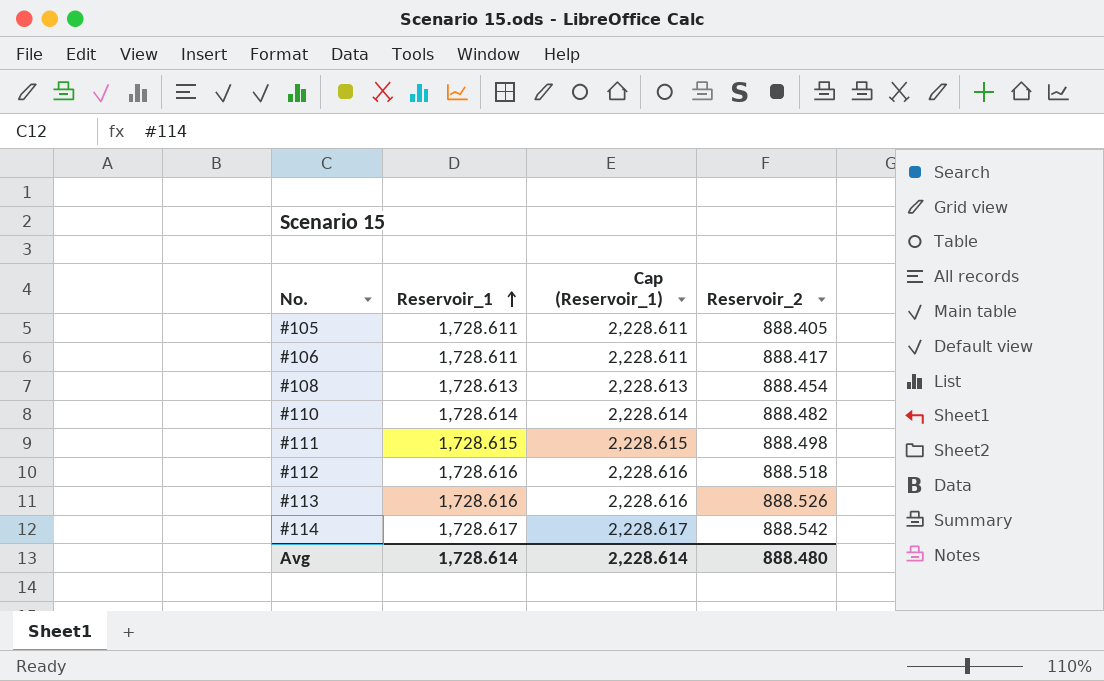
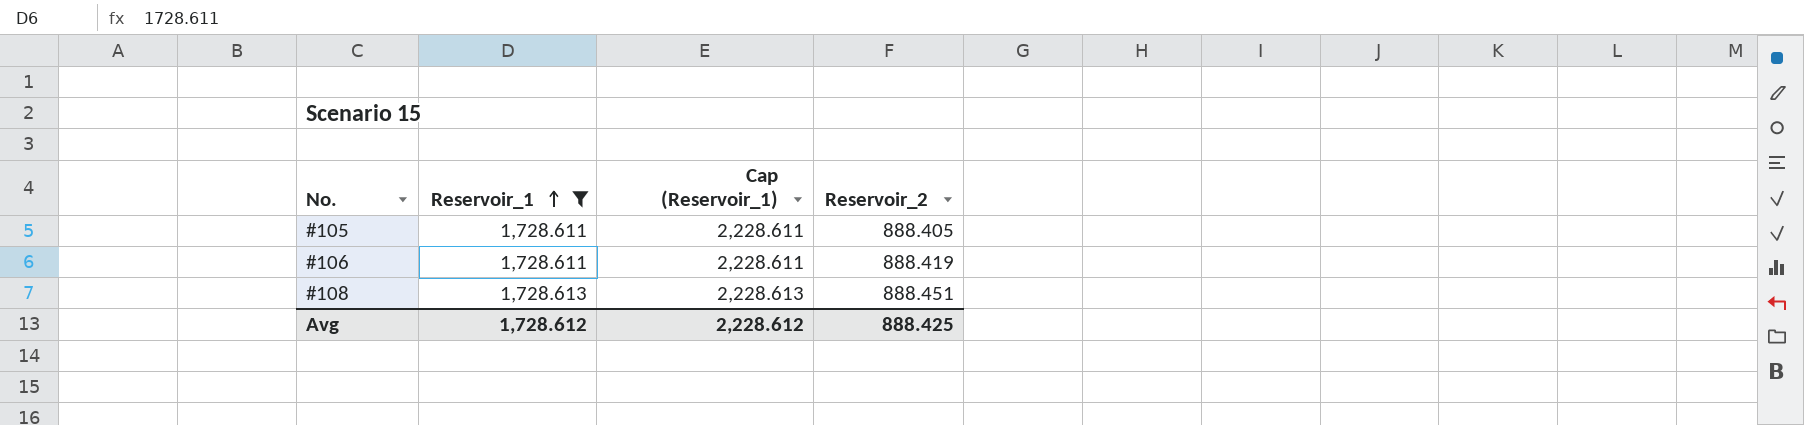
filter: none -> Reservoir_1 <= 1,728.613
#106 | Reservoir_2: 888.417 -> 888.419
#108 | Reservoir_2: 888.454 -> 888.451
Avg | Reservoir_1: 1,728.614 -> 1,728.612
Avg | Cap (Reservoir_1): 2,228.614 -> 2,228.612
Avg | Reservoir_2: 888.480 -> 888.425

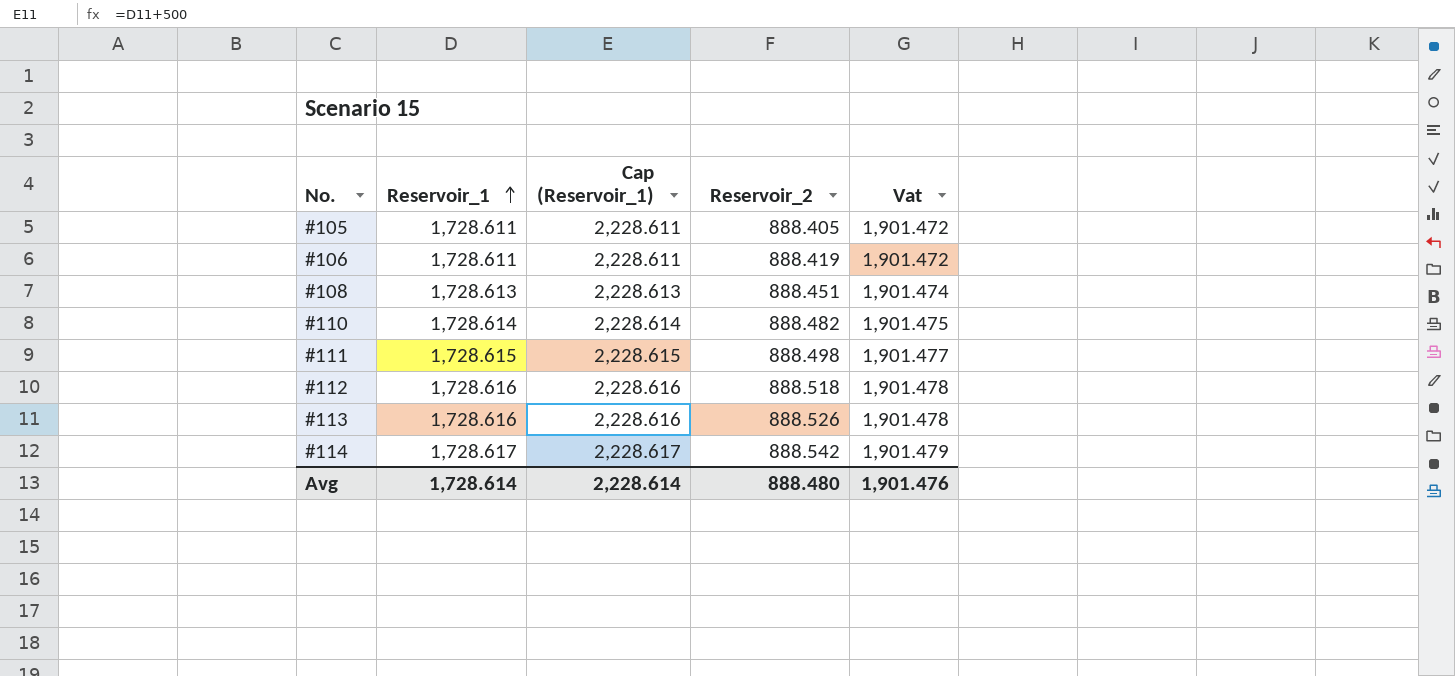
filter: Reservoir_1 <= 1,728.613 -> none
column Vat | formula: none -> [Reservoir_1] * 1.1
Avg | Reservoir_1: 1,728.612 -> 1,728.614
Avg | Cap (Reservoir_1): 2,228.612 -> 2,228.614
Avg | Reservoir_2: 888.425 -> 888.480

